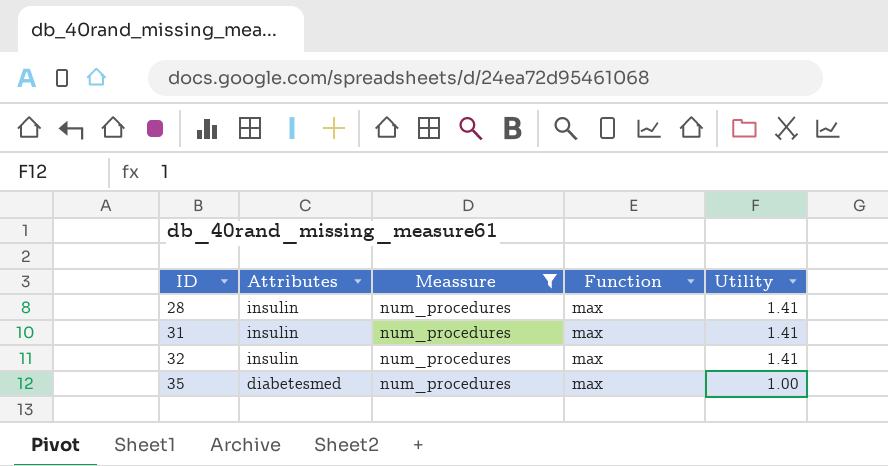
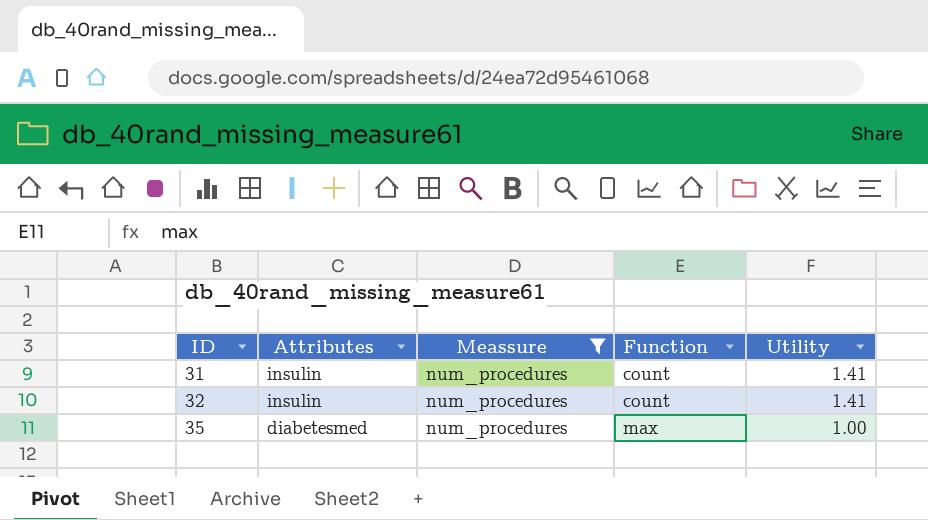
row 28: insulin | num_procedures | max | 1.41 -> none
31 | Function: max -> count
32 | Function: max -> count

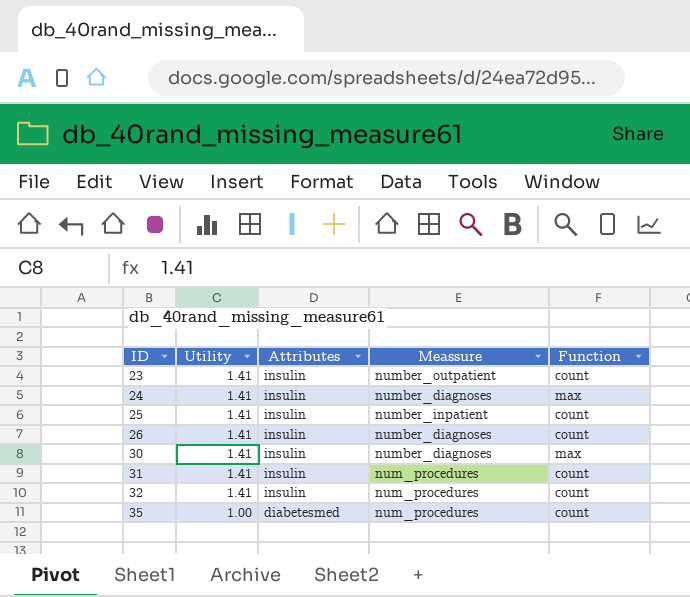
filter: Meassure = num_procedures -> none
column Utility | position: 5 -> 2
35 | Function: max -> count

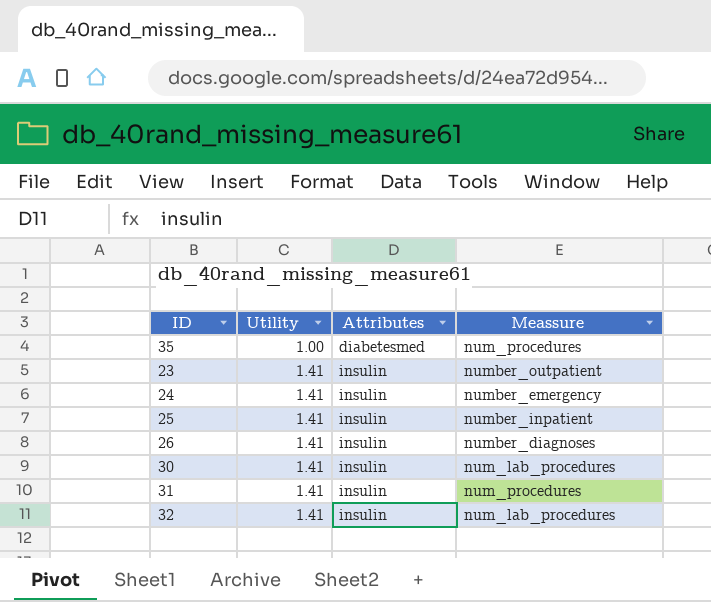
row order: ID ascending -> Utility ascending
column Function | position: 5 -> none
24 | Meassure: number_diagnoses -> number_emergency
30 | Meassure: number_diagnoses -> num_lab_procedures
32 | Meassure: num_procedures -> num_lab_procedures

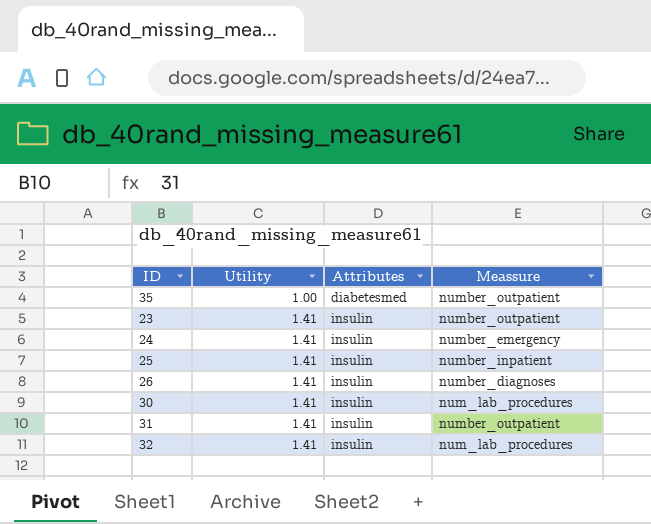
35 | Meassure: num_procedures -> number_outpatient
31 | Meassure: num_procedures -> number_outpatient

